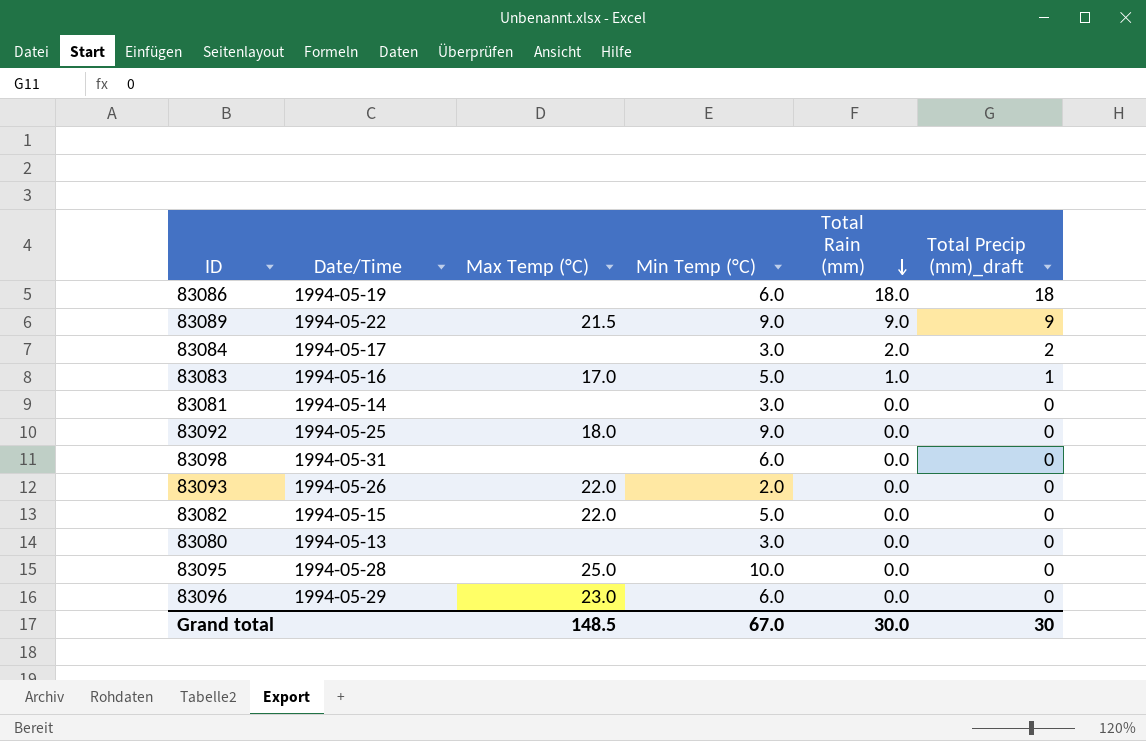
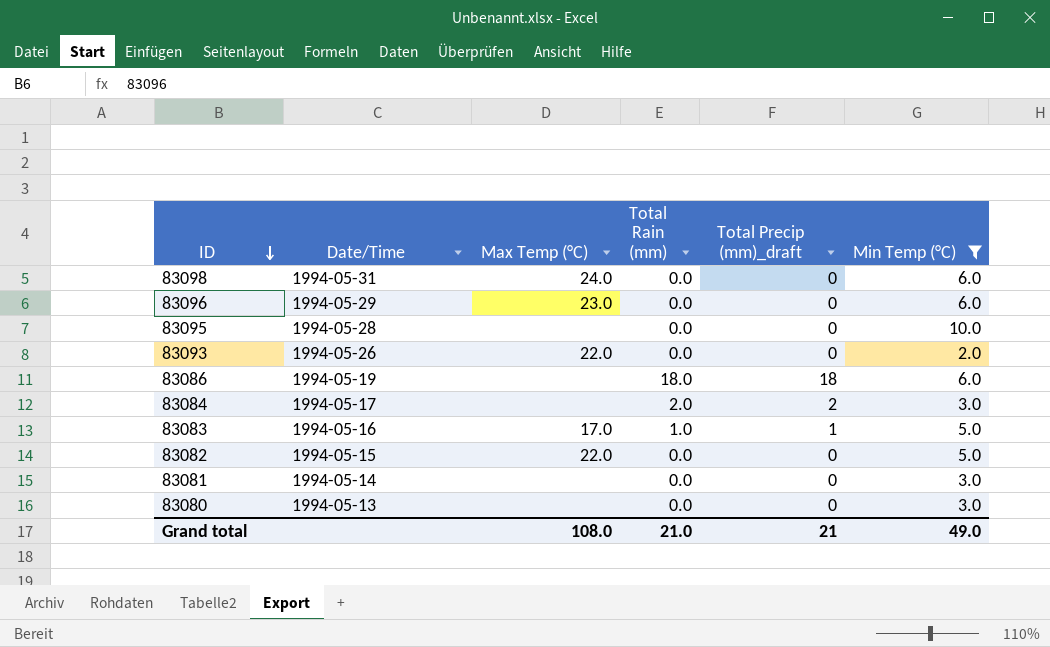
filter: none -> Min Temp (°C) != 9.0
row order: Total Rain (mm) descending -> ID descending
column Min Temp (°C) | position: 4 -> 6
83098 | Max Temp (°C): none -> 24.0
83095 | Max Temp (°C): 25.0 -> none
Grand total | Max Temp (°C): 148.5 -> 108.0
Grand total | Total Rain (mm): 30.0 -> 21.0
Grand total | Total Precip (mm)_draft: 30 -> 21
Grand total | Min Temp (°C): 67.0 -> 49.0

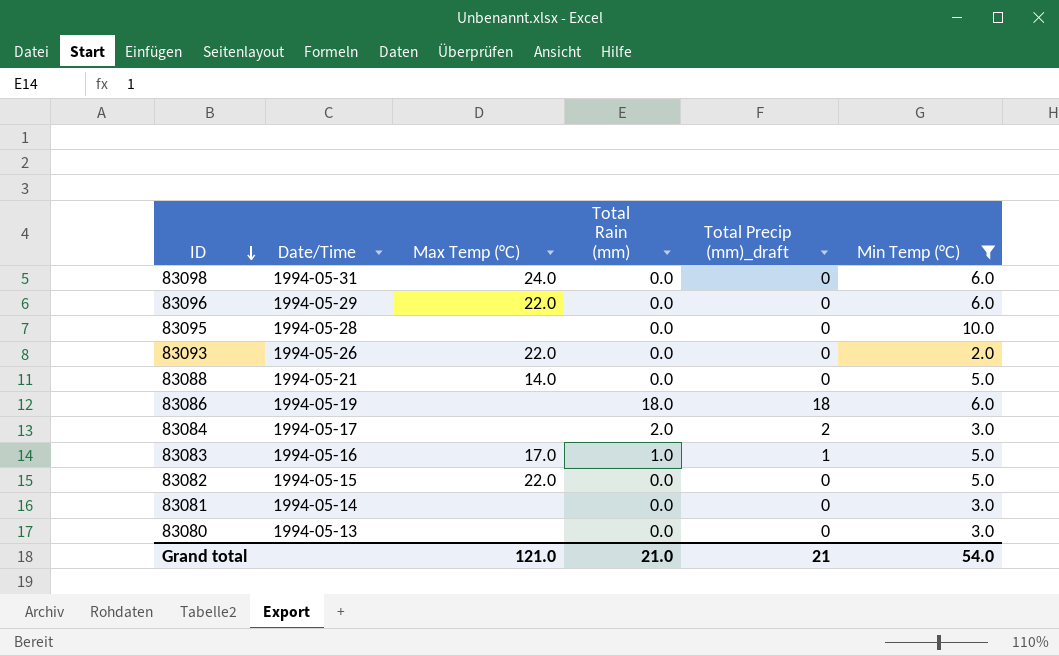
83096 | Max Temp (°C): 23.0 -> 22.0
row 83088: none -> 1994-05-21 | 14.0 | 0.0 | 0 | 5.0
Grand total | Max Temp (°C): 108.0 -> 121.0
Grand total | Min Temp (°C): 49.0 -> 54.0

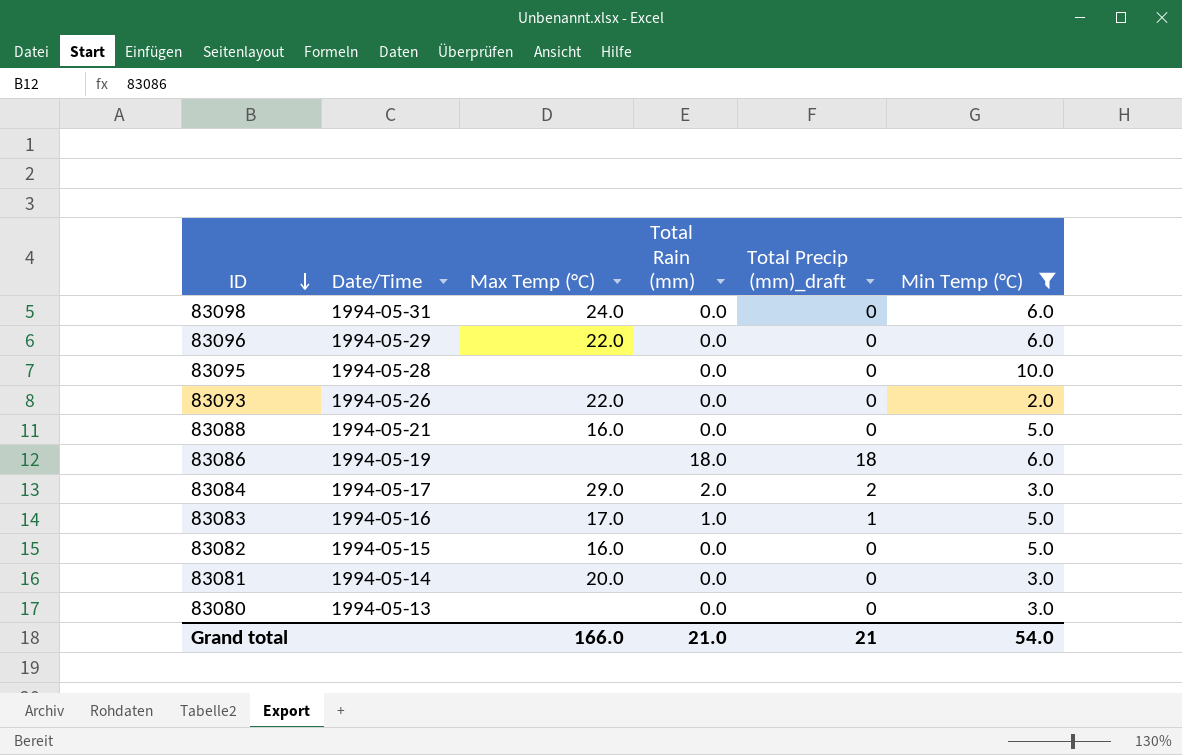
83088 | Max Temp (°C): 14.0 -> 16.0
83084 | Max Temp (°C): none -> 29.0
83082 | Max Temp (°C): 22.0 -> 16.0
83081 | Max Temp (°C): none -> 20.0
Grand total | Max Temp (°C): 121.0 -> 166.0

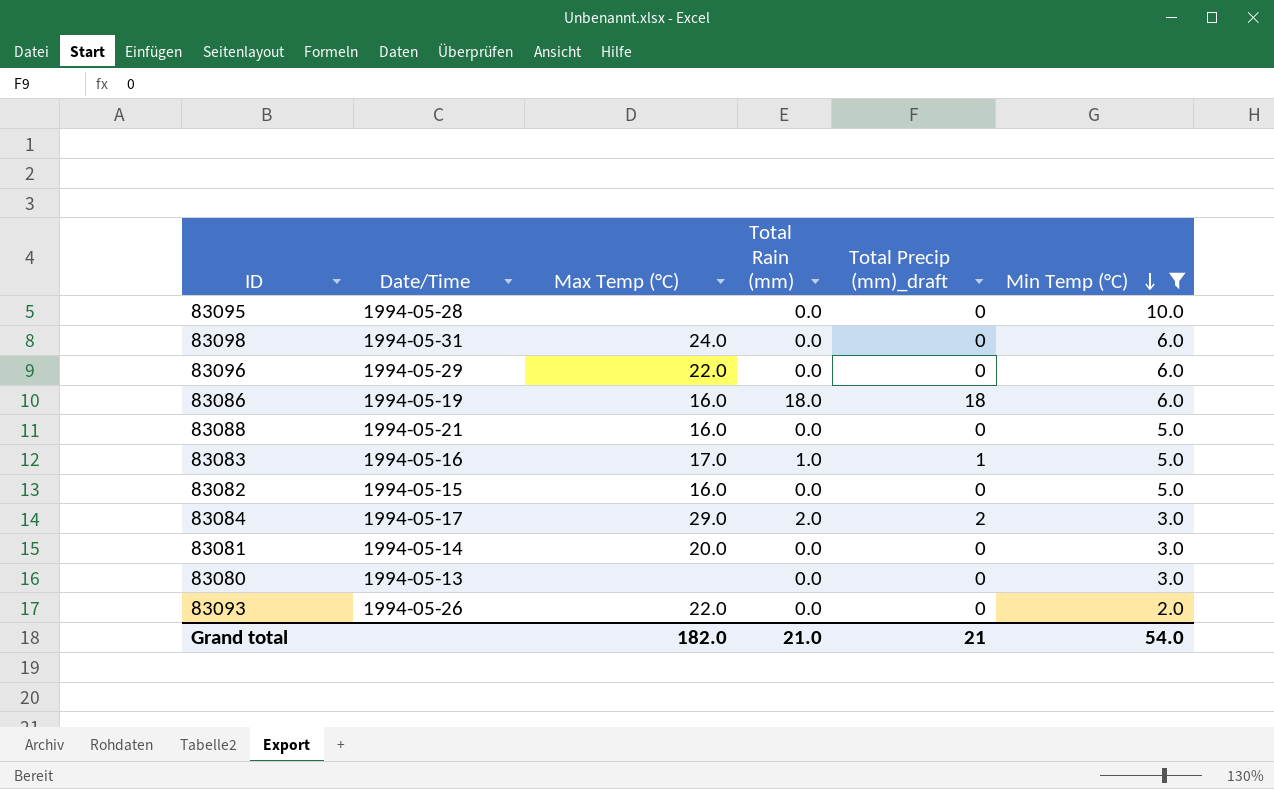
row order: ID descending -> Min Temp (°C) descending
83086 | Max Temp (°C): none -> 16.0
Grand total | Max Temp (°C): 166.0 -> 182.0

